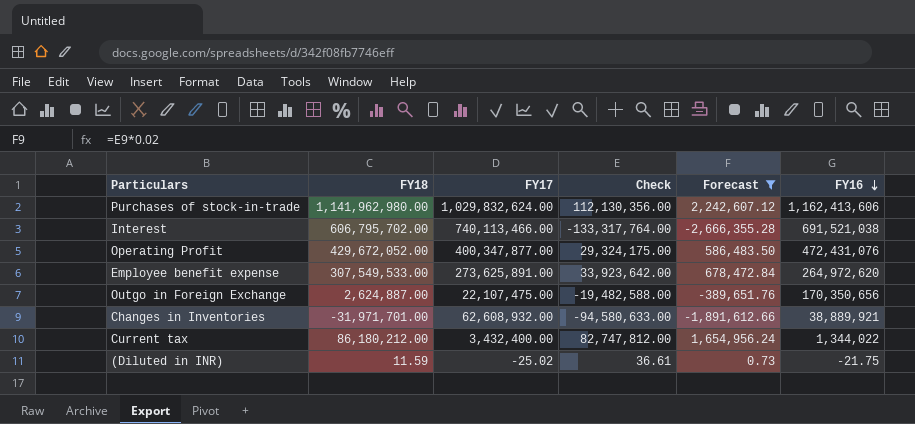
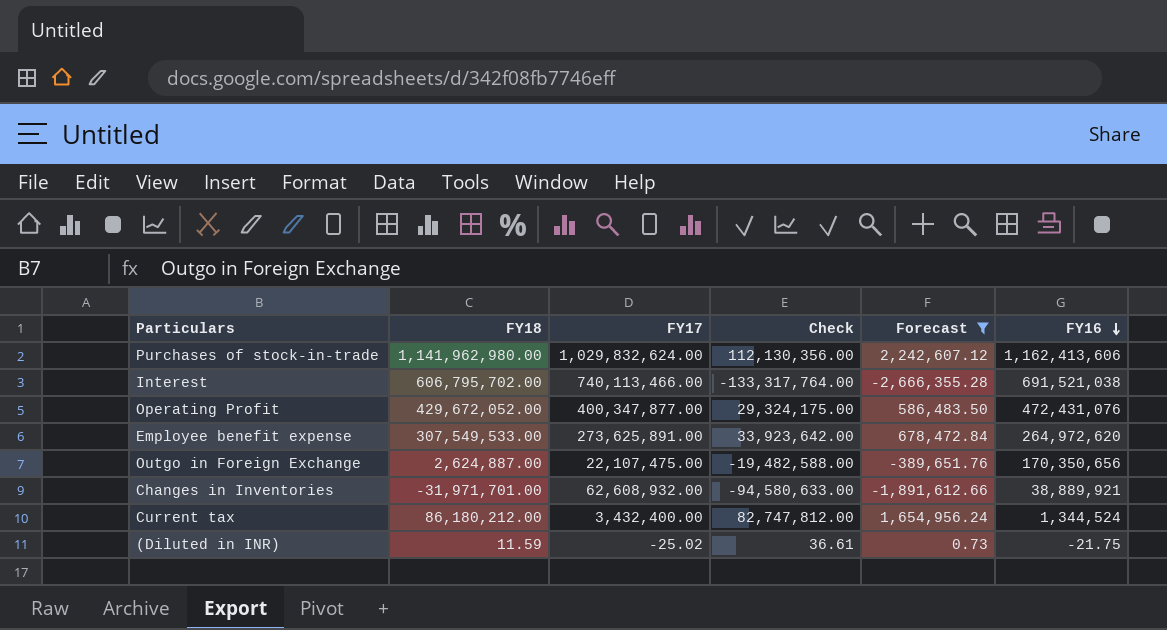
Current tax | FY16: 1,344,022 -> 1,344,524

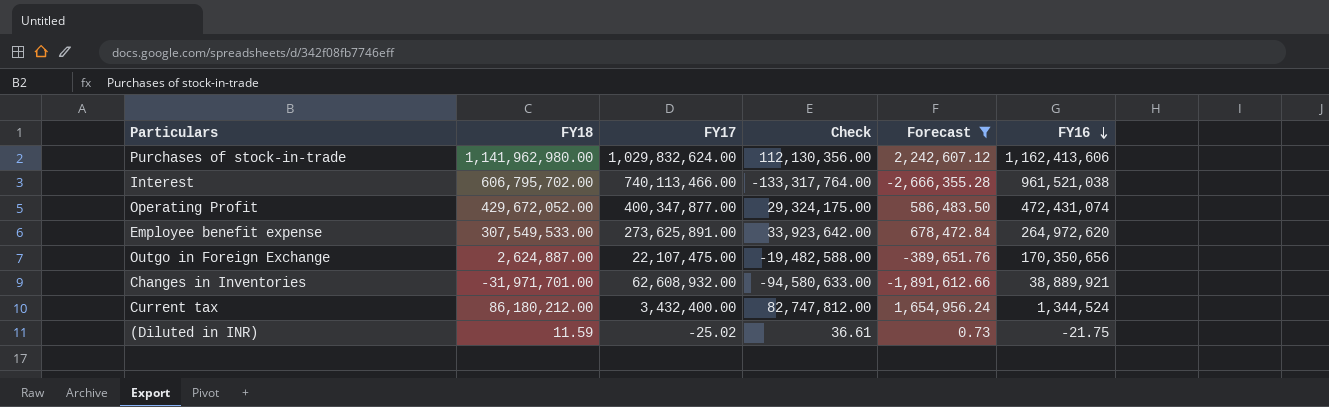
Interest | FY16: 691,521,038 -> 961,521,038
Operating Profit | FY16: 472,431,076 -> 472,431,074

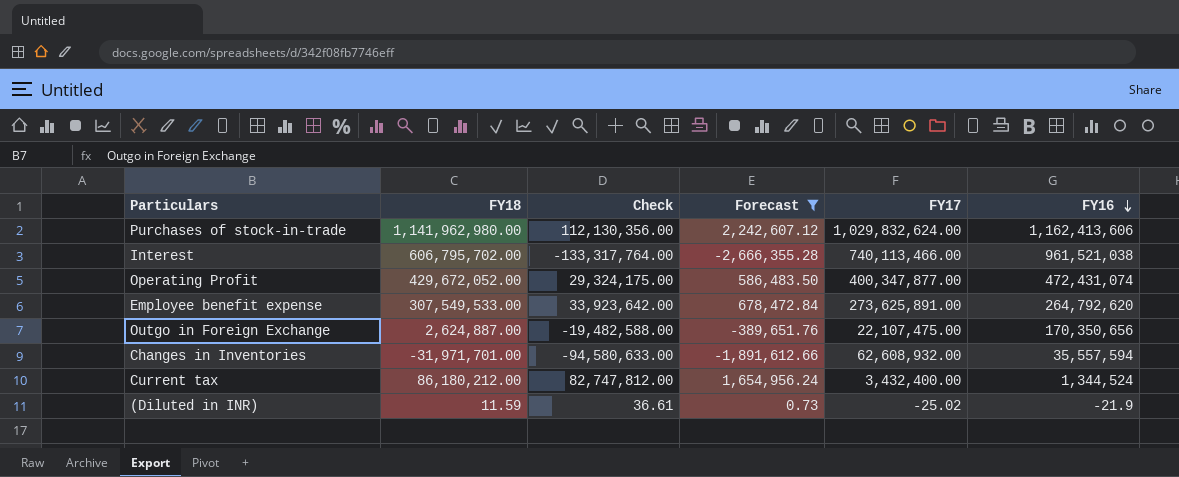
column FY17 | position: 3 -> 5
Employee benefit expense | FY16: 264,972,620 -> 264,792,620
Changes in Inventories | FY16: 38,889,921 -> 35,557,594
(Diluted in INR) | FY16: -21.75 -> -21.9

